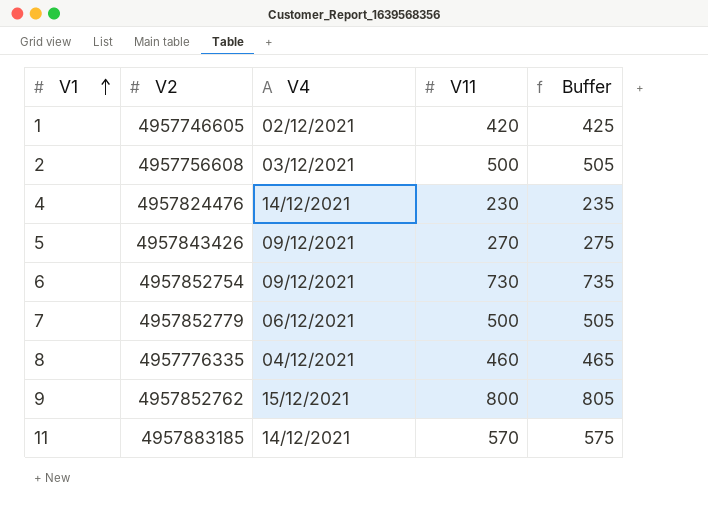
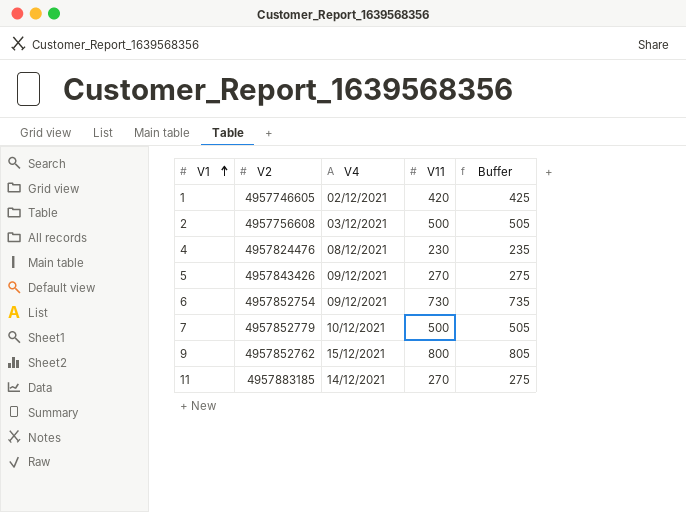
row 8: 4957776335 | 04/12/2021 | 460 | 465 -> none
4 | V4: 14/12/2021 -> 08/12/2021
7 | V4: 06/12/2021 -> 10/12/2021
11 | V11: 570 -> 270
11 | Buffer: 575 -> 275

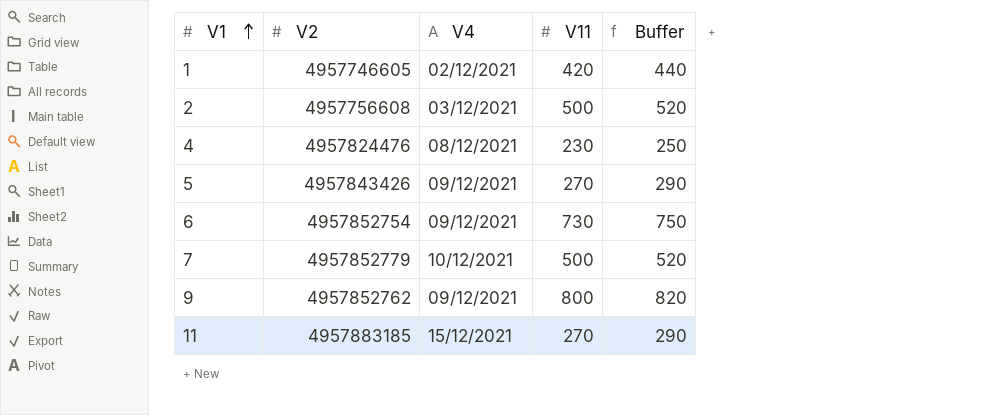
column Buffer | formula: [V11] + 5 -> [V11] + 20
9 | V4: 15/12/2021 -> 09/12/2021
11 | V4: 14/12/2021 -> 15/12/2021

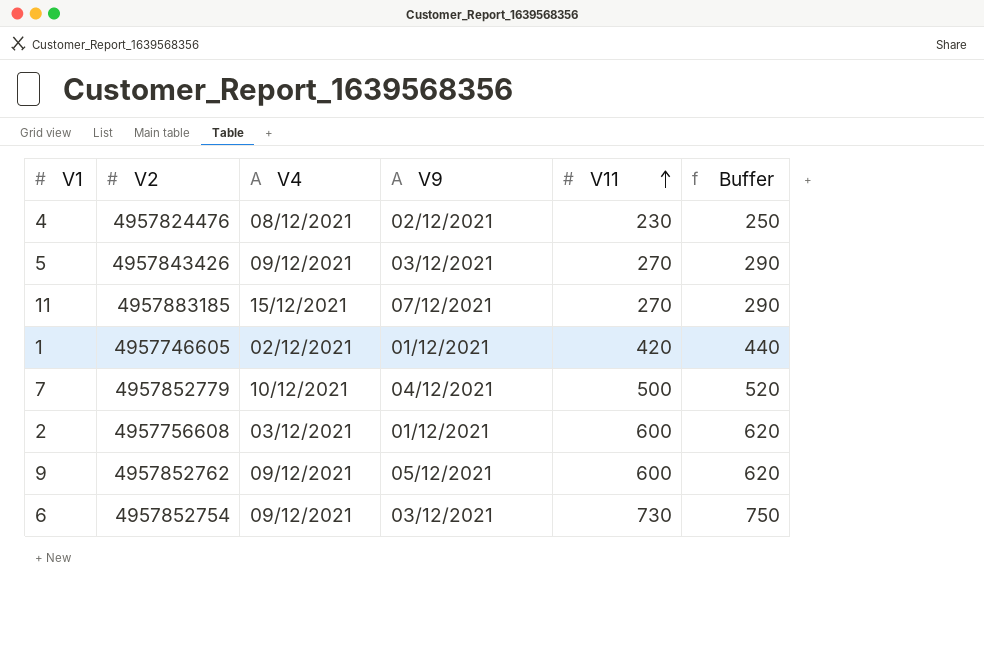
row order: V1 ascending -> V11 ascending
column V9 | position: none -> 4
2 | V11: 500 -> 600
2 | Buffer: 520 -> 620
9 | V11: 800 -> 600
9 | Buffer: 820 -> 620

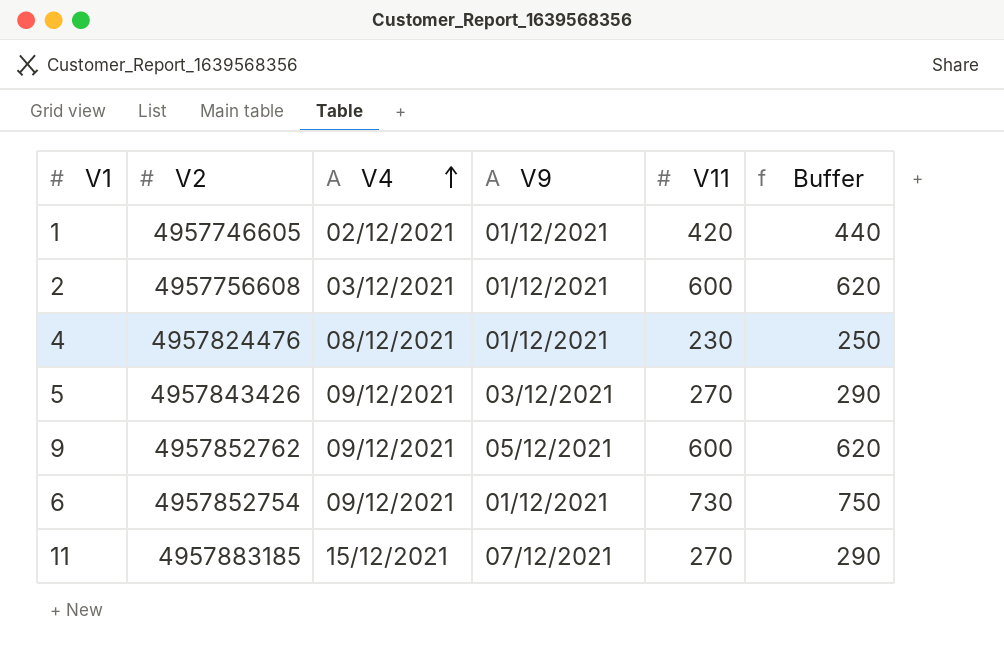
row order: V11 ascending -> V4 ascending
row 7: 4957852779 | 10/12/2021 | 04/12/2021 | 500 | 520 -> none
4 | V9: 02/12/2021 -> 01/12/2021
6 | V9: 03/12/2021 -> 01/12/2021

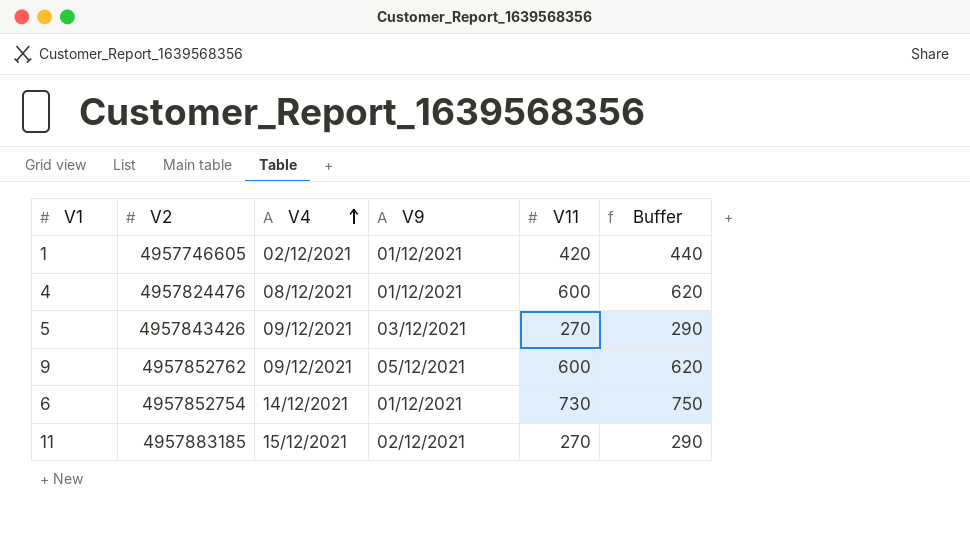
row 2: 4957756608 | 03/12/2021 | 01/12/2021 | 600 | 620 -> none
4 | V11: 230 -> 600
4 | Buffer: 250 -> 620
6 | V4: 09/12/2021 -> 14/12/2021
11 | V9: 07/12/2021 -> 02/12/2021

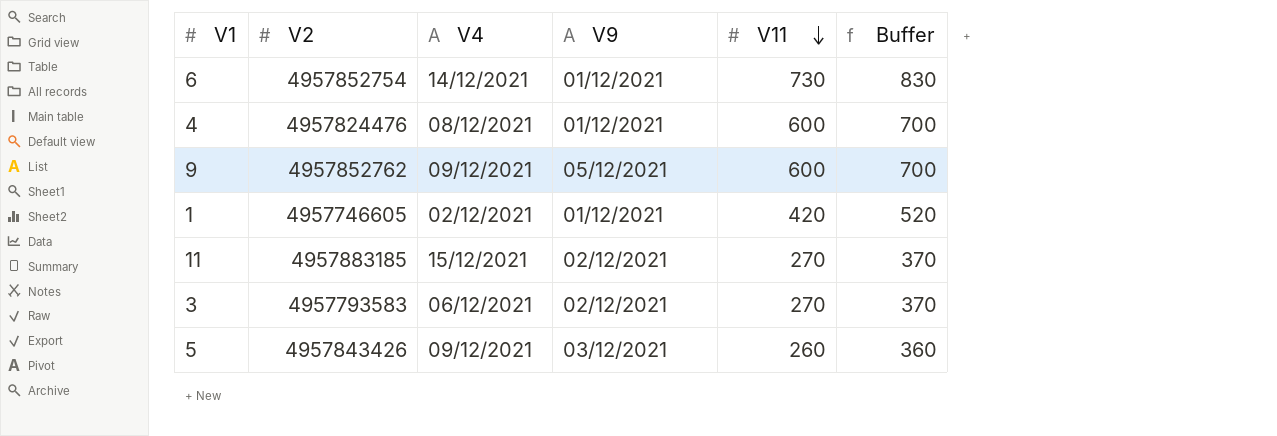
row order: V4 ascending -> V11 descending
column Buffer | formula: [V11] + 20 -> [V11] + 100
row 3: none -> 4957793583 | 06/12/2021 | 02/12/2021 | 270 | 370
5 | V11: 270 -> 260

